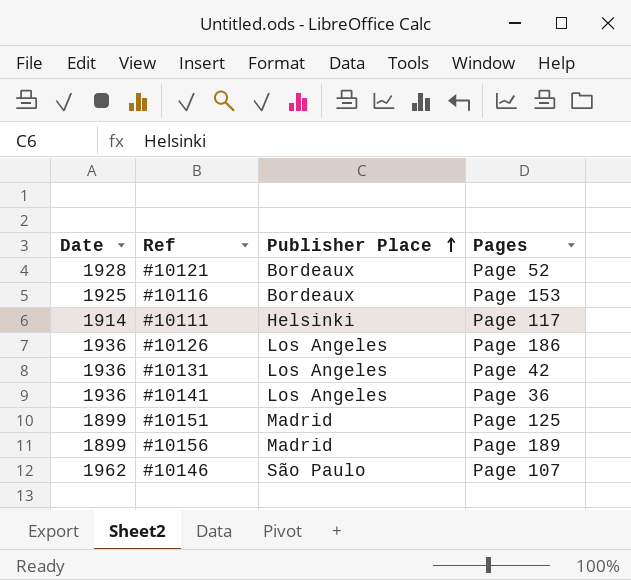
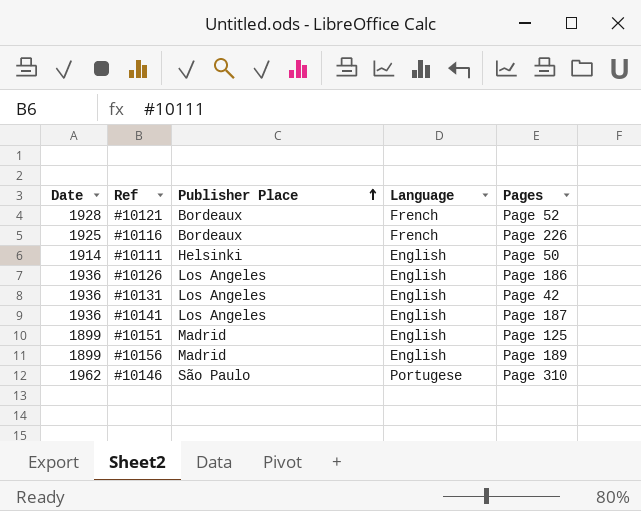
column Language | position: none -> 4
#10116 | Pages: Page 153 -> Page 226
#10111 | Pages: Page 117 -> Page 50
#10141 | Pages: Page 36 -> Page 187
#10146 | Pages: Page 107 -> Page 310

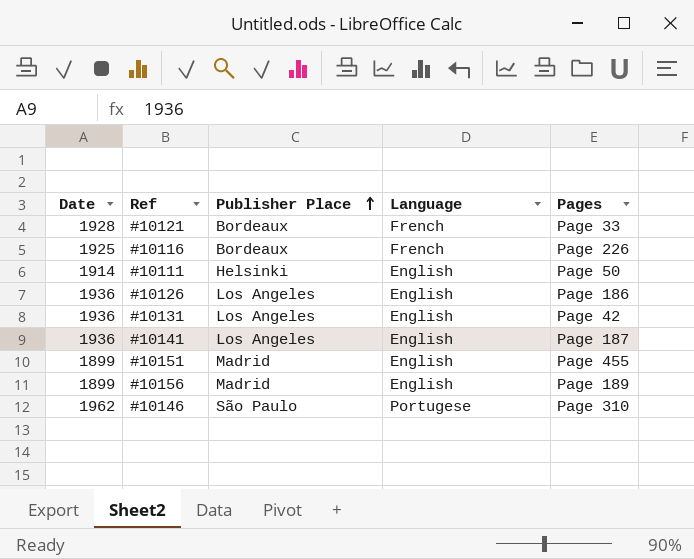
#10121 | Pages: Page 52 -> Page 33
#10151 | Pages: Page 125 -> Page 455

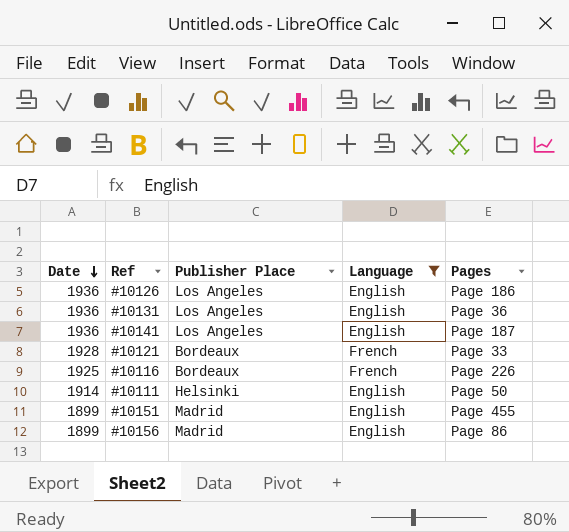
filter: none -> Language != Portugese
row order: Publisher Place ascending -> Date descending
#10131 | Pages: Page 42 -> Page 36
#10156 | Pages: Page 189 -> Page 86

